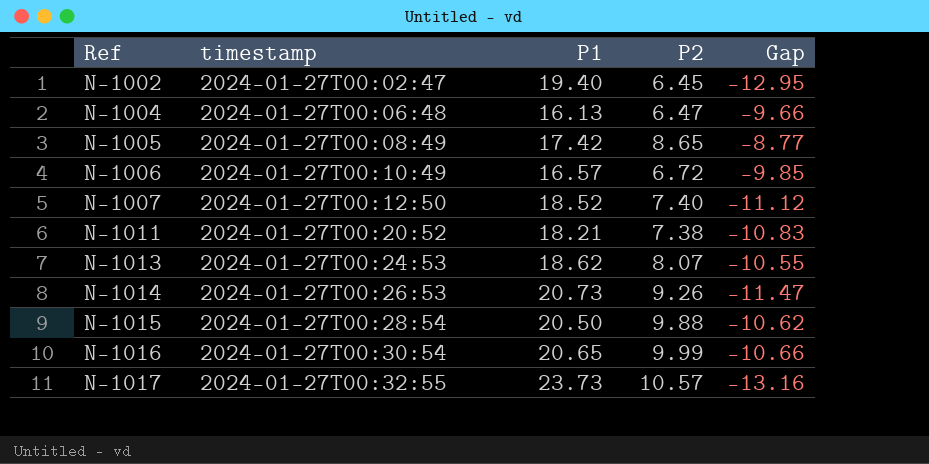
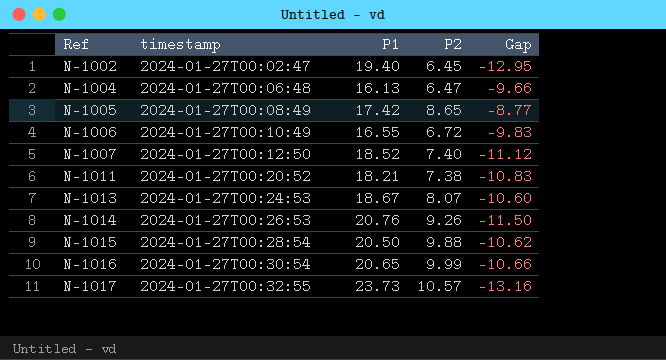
N-1006 | P1: 16.57 -> 16.55
N-1006 | Gap: -9.85 -> -9.83
N-1013 | P1: 18.62 -> 18.67
N-1013 | Gap: -10.55 -> -10.60
N-1014 | P1: 20.73 -> 20.76
N-1014 | Gap: -11.47 -> -11.50

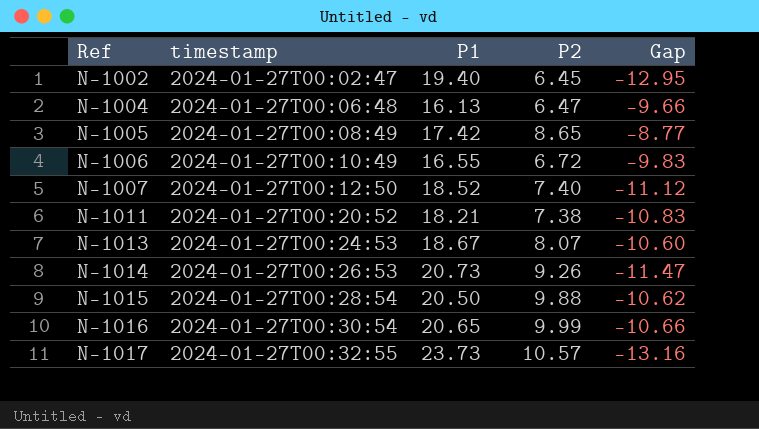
N-1014 | P1: 20.76 -> 20.73
N-1014 | Gap: -11.50 -> -11.47

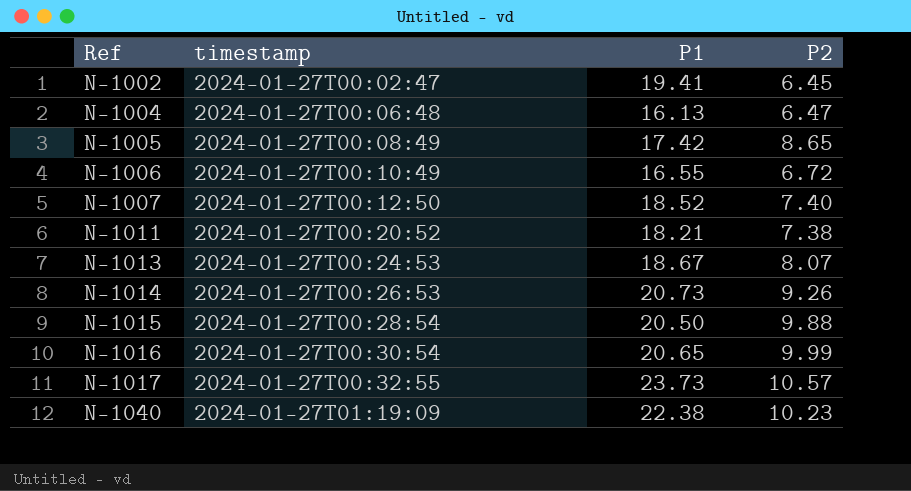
column Gap | formula: [P2] - [P1] -> none
N-1002 | P1: 19.40 -> 19.41
row N-1040: none -> 2024-01-27T01:19:09 | 22.38 | 10.23

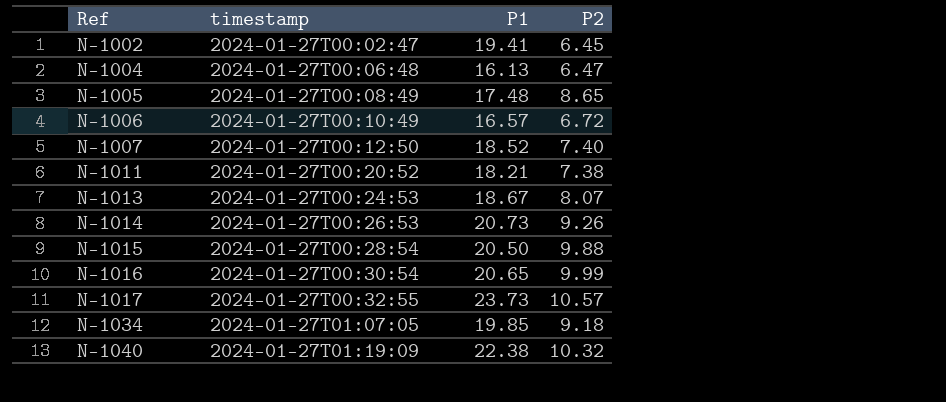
N-1005 | P1: 17.42 -> 17.48
N-1006 | P1: 16.55 -> 16.57
row N-1034: none -> 2024-01-27T01:07:05 | 19.85 | 9.18
N-1040 | P2: 10.23 -> 10.32

